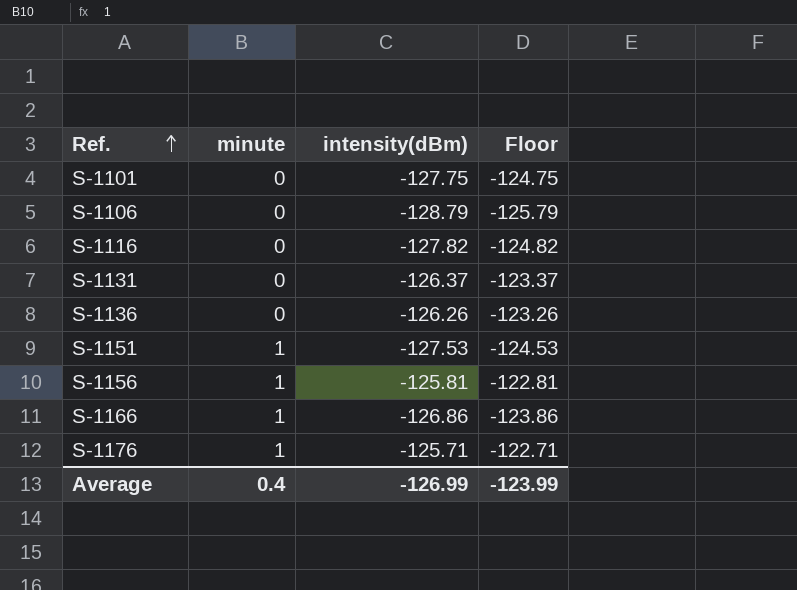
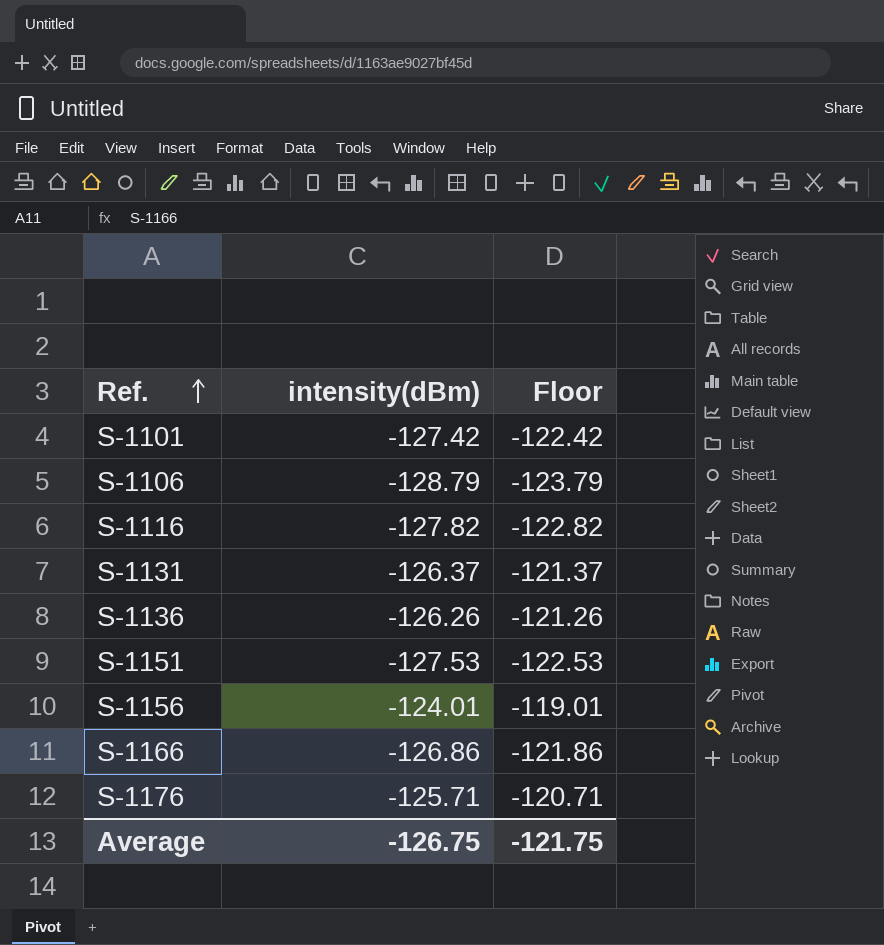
column minute | position: 2 -> none
column Floor | formula: [intensity(dBm)] + 3 -> [intensity(dBm)] + 5
S-1101 | intensity(dBm): -127.75 -> -127.42
S-1156 | intensity(dBm): -125.81 -> -124.01
Average | intensity(dBm): -126.99 -> -126.75
Average | Floor: -123.99 -> -121.75

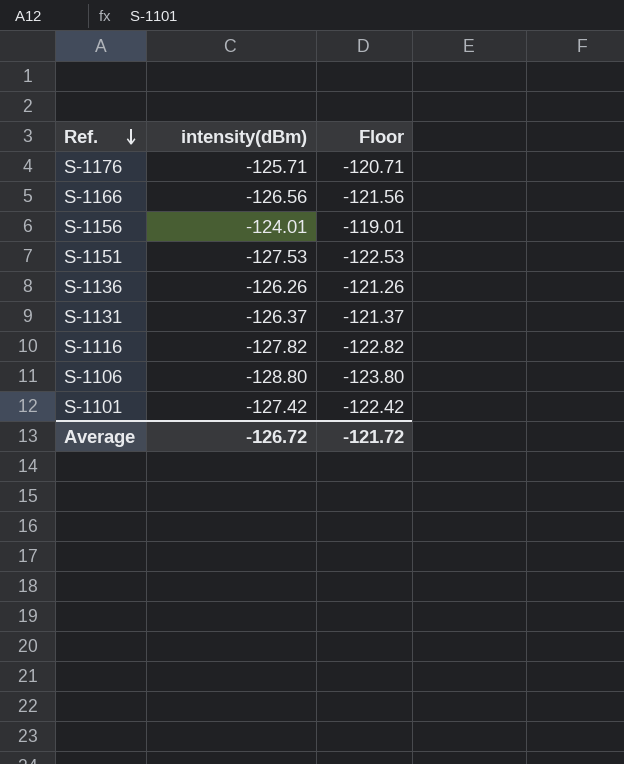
row order: Ref. ascending -> Ref. descending
S-1166 | intensity(dBm): -126.86 -> -126.56
S-1166 | Floor: -121.86 -> -121.56
S-1106 | intensity(dBm): -128.79 -> -128.80
S-1106 | Floor: -123.79 -> -123.80
Average | intensity(dBm): -126.75 -> -126.72
Average | Floor: -121.75 -> -121.72

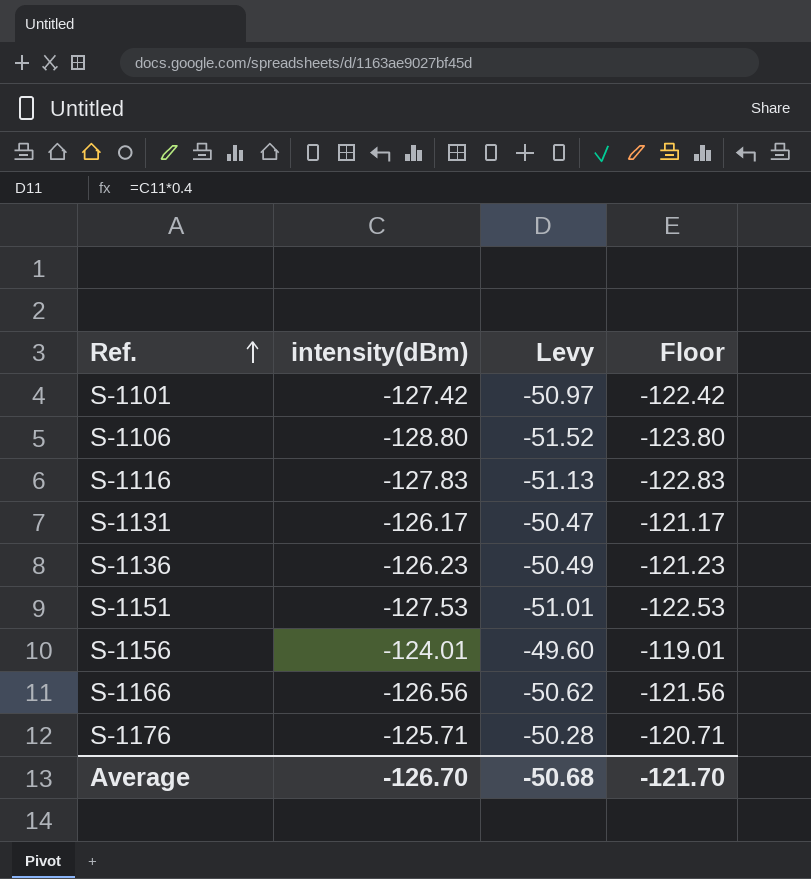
row order: Ref. descending -> Ref. ascending
column Levy | formula: none -> [intensity(dBm)] * 0.4
S-1116 | intensity(dBm): -127.82 -> -127.83
S-1116 | Floor: -122.82 -> -122.83
S-1131 | intensity(dBm): -126.37 -> -126.17
S-1131 | Floor: -121.37 -> -121.17
S-1136 | intensity(dBm): -126.26 -> -126.23
S-1136 | Floor: -121.26 -> -121.23
Average | intensity(dBm): -126.72 -> -126.70
Average | Floor: -121.72 -> -121.70

